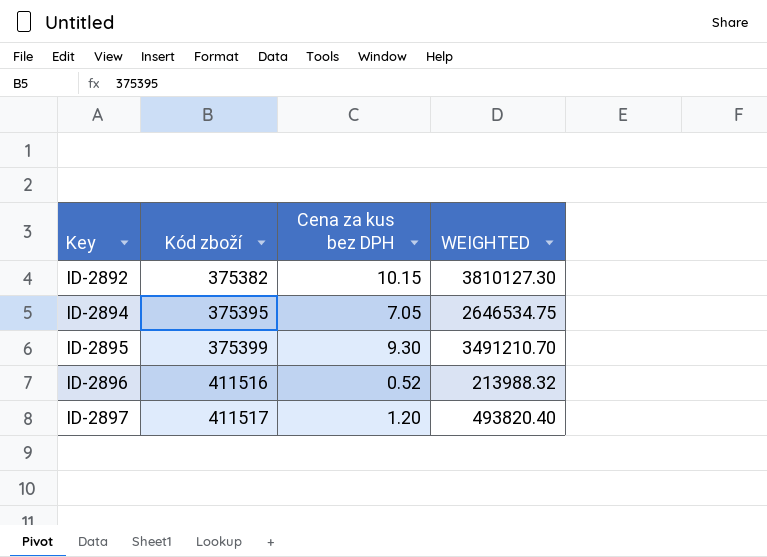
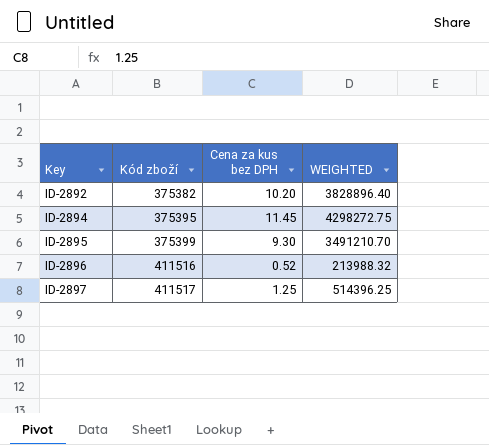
ID-2892 | Cena za kus bez DPH: 10.15 -> 10.20
ID-2892 | WEIGHTED: 3810127.30 -> 3828896.40
ID-2894 | Cena za kus bez DPH: 7.05 -> 11.45
ID-2894 | WEIGHTED: 2646534.75 -> 4298272.75
ID-2897 | Cena za kus bez DPH: 1.20 -> 1.25
ID-2897 | WEIGHTED: 493820.40 -> 514396.25

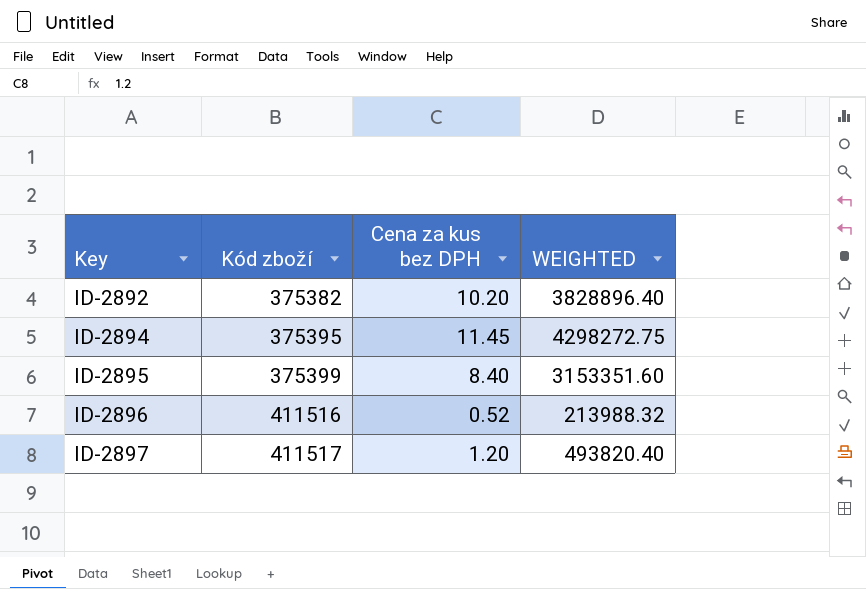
ID-2895 | Cena za kus bez DPH: 9.30 -> 8.40
ID-2895 | WEIGHTED: 3491210.70 -> 3153351.60
ID-2897 | Cena za kus bez DPH: 1.25 -> 1.20
ID-2897 | WEIGHTED: 514396.25 -> 493820.40

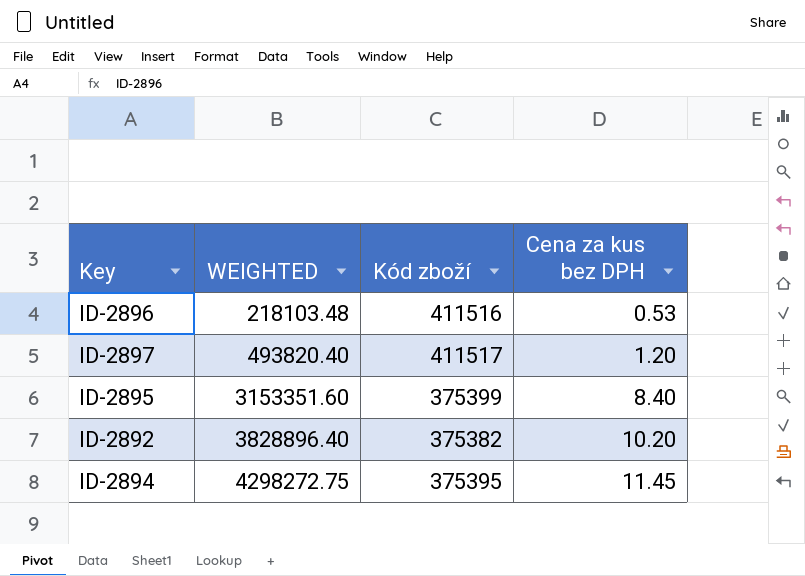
row order: Key ascending -> WEIGHTED ascending
column WEIGHTED | position: 4 -> 2
ID-2896 | WEIGHTED: 213988.32 -> 218103.48
ID-2896 | Cena za kus bez DPH: 0.52 -> 0.53

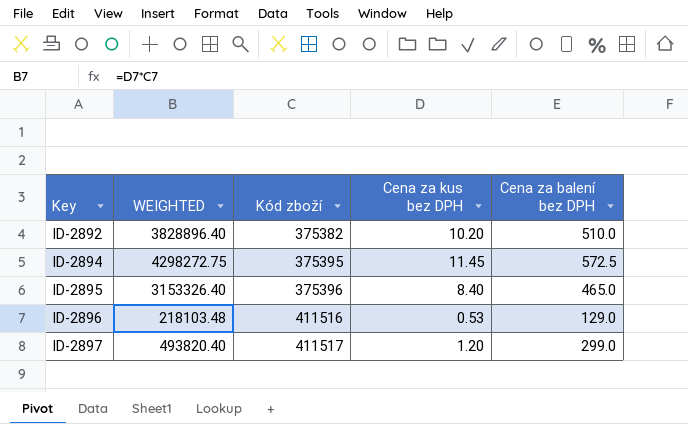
row order: WEIGHTED ascending -> Key ascending
column Cena za balení bez DPH | position: none -> 5
ID-2895 | WEIGHTED: 3153351.60 -> 3153326.40
ID-2895 | Kód zboží: 375399 -> 375396

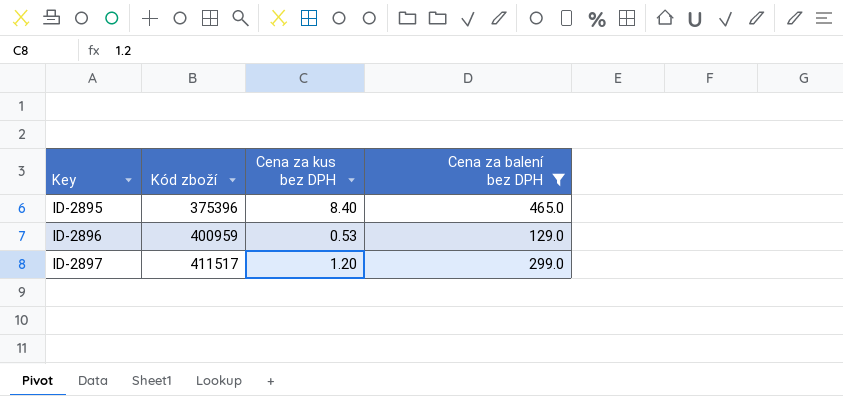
filter: none -> Cena za balení bez DPH <= 465.0
column WEIGHTED | formula: [Kód zboží] * [Cena za kus bez DPH] -> none
ID-2896 | Kód zboží: 411516 -> 400959

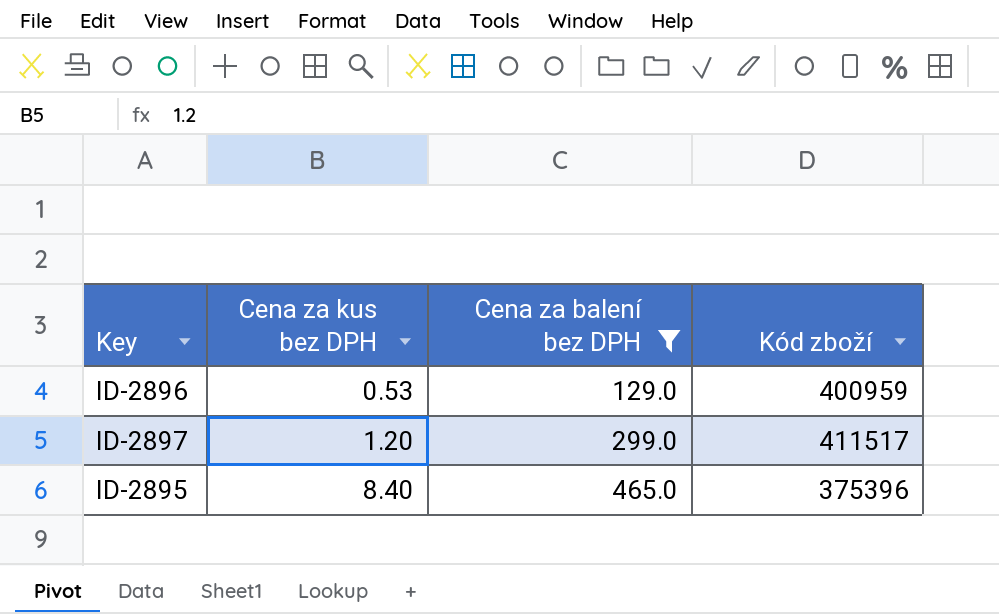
row order: Key ascending -> Cena za kus bez DPH ascending
column Kód zboží | position: 2 -> 4

